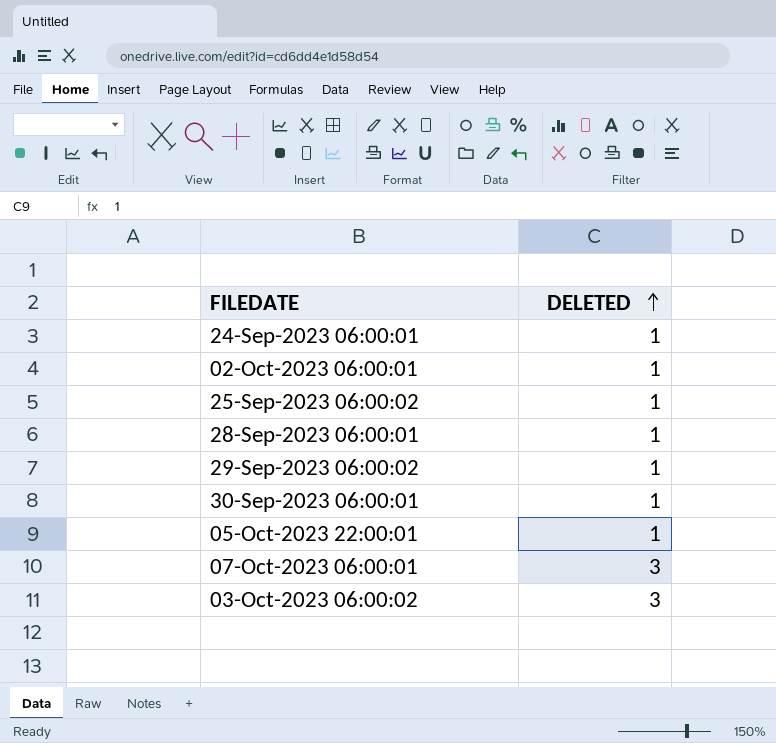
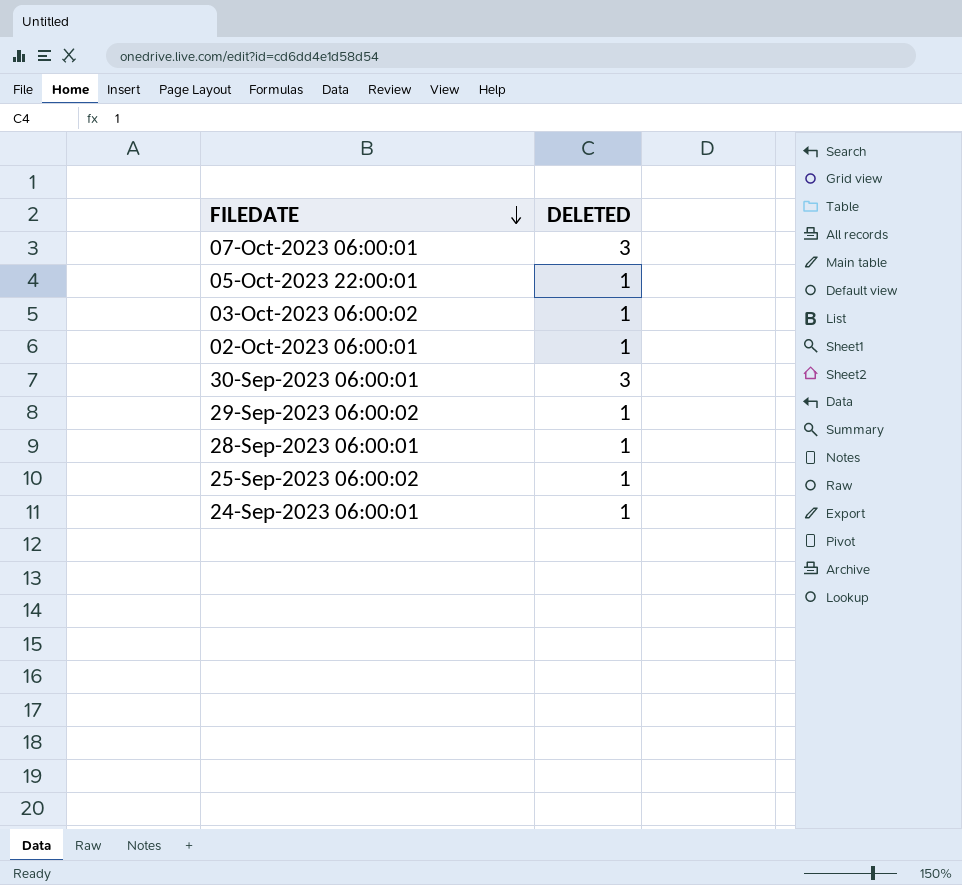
row order: DELETED ascending -> FILEDATE descending
03-Oct-2023 06:00:02 | DELETED: 3 -> 1
30-Sep-2023 06:00:01 | DELETED: 1 -> 3

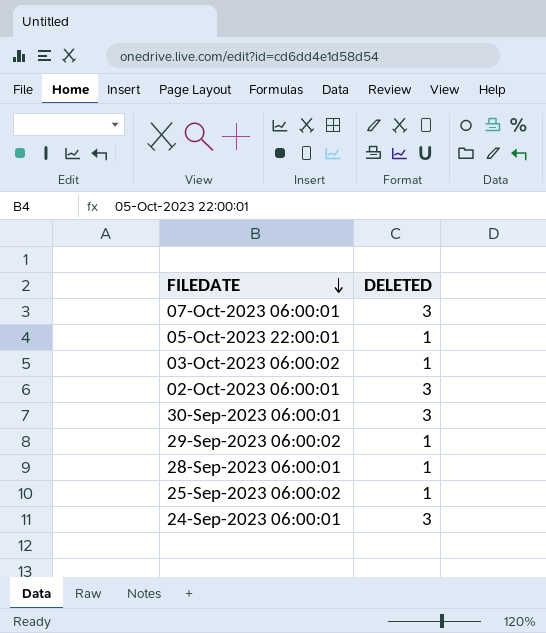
02-Oct-2023 06:00:01 | DELETED: 1 -> 3
24-Sep-2023 06:00:01 | DELETED: 1 -> 3

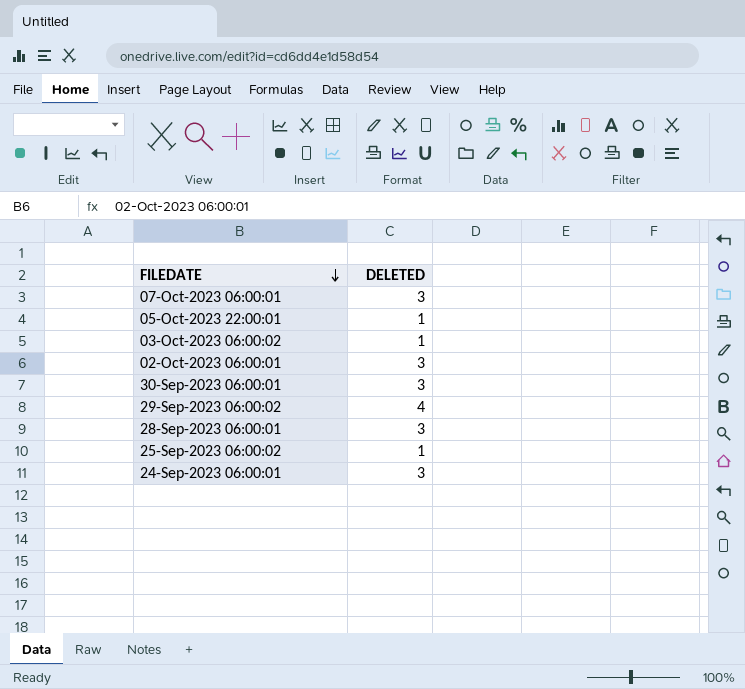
29-Sep-2023 06:00:02 | DELETED: 1 -> 4
28-Sep-2023 06:00:01 | DELETED: 1 -> 3

